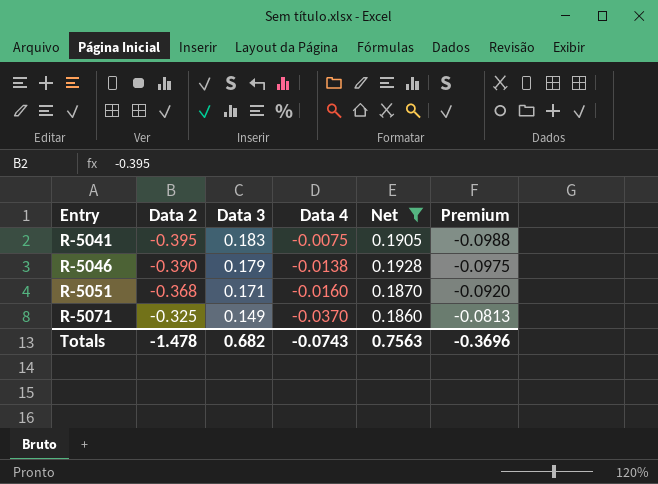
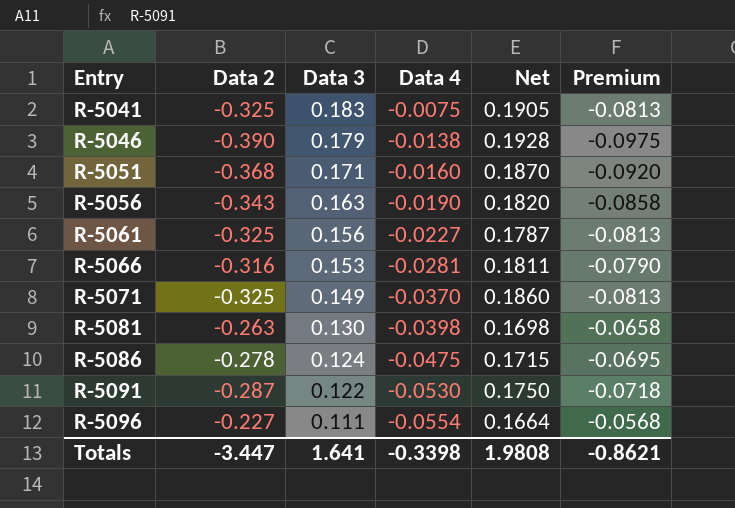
filter: Net >= 0.1860 -> none
R-5041 | Data 2: -0.395 -> -0.325
R-5041 | Premium: -0.0988 -> -0.0813
Totals | Data 2: -1.478 -> -3.447
Totals | Data 3: 0.682 -> 1.641
Totals | Data 4: -0.0743 -> -0.3398
Totals | Net: 0.7563 -> 1.9808
Totals | Premium: -0.3696 -> -0.8621

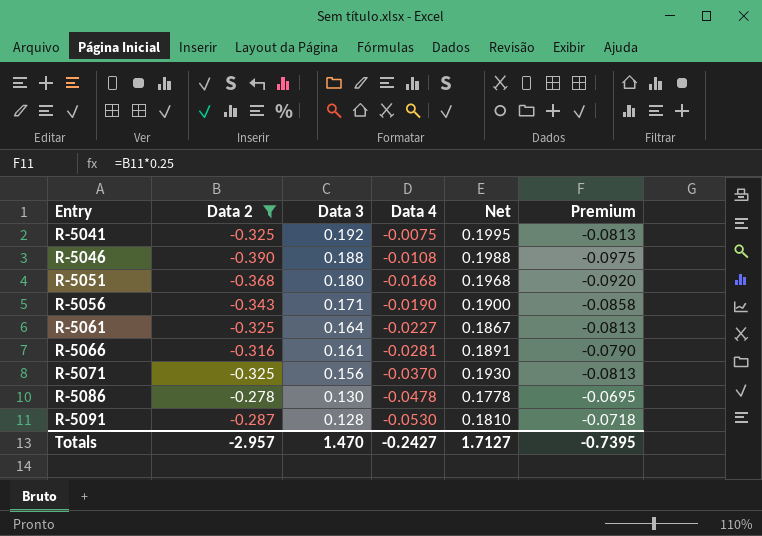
filter: none -> Data 2 <= -0.278
R-5041 | Data 3: 0.183 -> 0.192
R-5041 | Net: 0.1905 -> 0.1995
R-5046 | Data 3: 0.179 -> 0.188
R-5046 | Data 4: -0.0138 -> -0.0108
R-5046 | Net: 0.1928 -> 0.1988
R-5051 | Data 3: 0.171 -> 0.180
R-5051 | Data 4: -0.0160 -> -0.0168
R-5051 | Net: 0.1870 -> 0.1968
R-5056 | Data 3: 0.163 -> 0.171
R-5056 | Net: 0.1820 -> 0.1900
R-5061 | Data 3: 0.156 -> 0.164
R-5061 | Net: 0.1787 -> 0.1867
R-5066 | Data 3: 0.153 -> 0.161
R-5066 | Net: 0.1811 -> 0.1891
R-5071 | Data 3: 0.149 -> 0.156
R-5071 | Net: 0.1860 -> 0.1930
R-5086 | Data 3: 0.124 -> 0.130
R-5086 | Data 4: -0.0475 -> -0.0478
R-5086 | Net: 0.1715 -> 0.1778
R-5091 | Data 3: 0.122 -> 0.128
R-5091 | Net: 0.1750 -> 0.1810
Totals | Data 2: -3.447 -> -2.957
Totals | Data 3: 1.641 -> 1.470
Totals | Data 4: -0.3398 -> -0.2427
Totals | Net: 1.9808 -> 1.7127
Totals | Premium: -0.8621 -> -0.7395

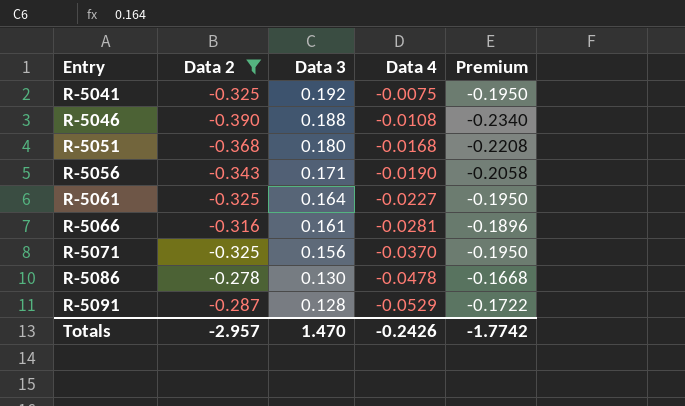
column Net | formula: [Data 3] - [Data 4] -> none
column Premium | formula: [Data 2] * 0.25 -> [Data 2] * 0.6
R-5091 | Data 4: -0.0530 -> -0.0529
Totals | Data 4: -0.2427 -> -0.2426
Totals | Premium: -0.7395 -> -1.7742

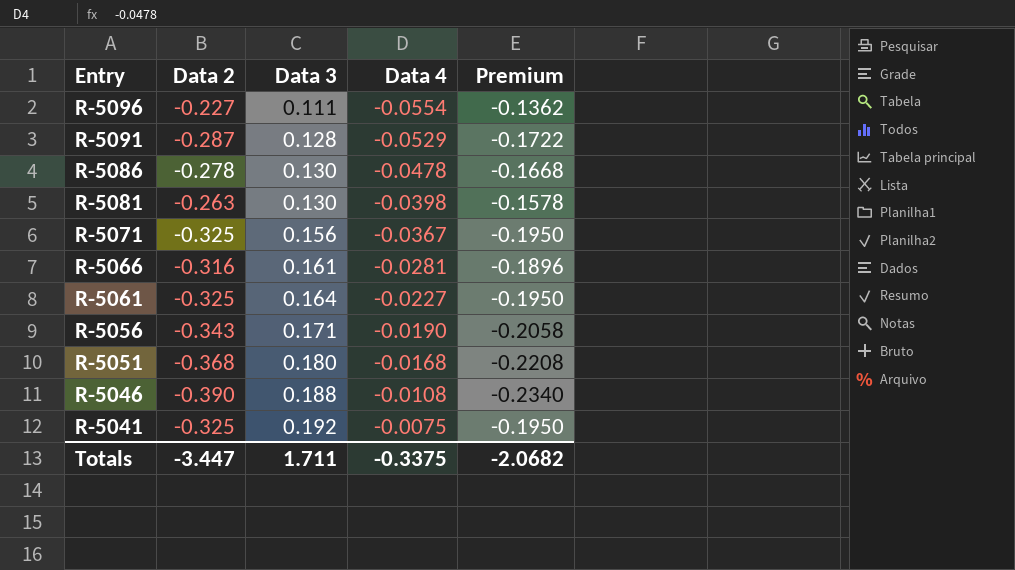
filter: Data 2 <= -0.278 -> none
row order: Entry ascending -> Entry descending
R-5071 | Data 4: -0.0370 -> -0.0367
Totals | Data 2: -2.957 -> -3.447
Totals | Data 3: 1.470 -> 1.711
Totals | Data 4: -0.2426 -> -0.3375
Totals | Premium: -1.7742 -> -2.0682

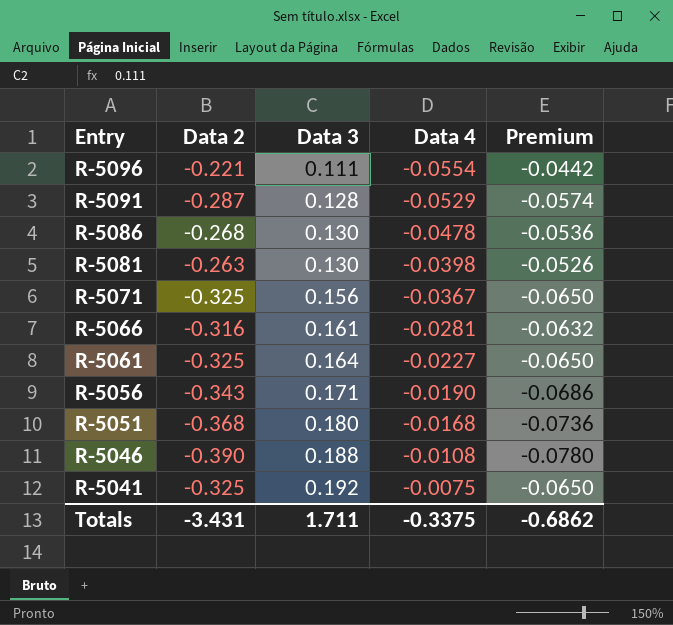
column Premium | formula: [Data 2] * 0.6 -> [Data 2] * 0.2
R-5096 | Data 2: -0.227 -> -0.221
R-5086 | Data 2: -0.278 -> -0.268
Totals | Data 2: -3.447 -> -3.431
Totals | Premium: -2.0682 -> -0.6862

